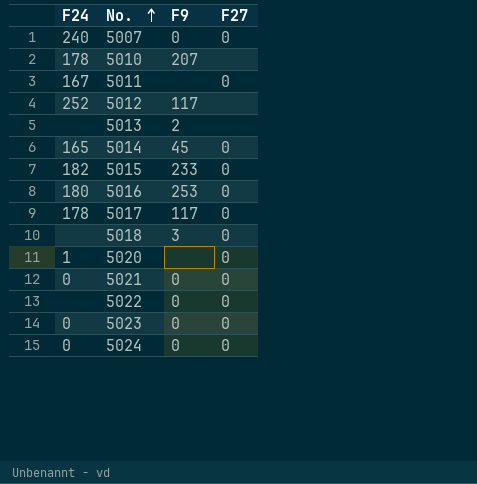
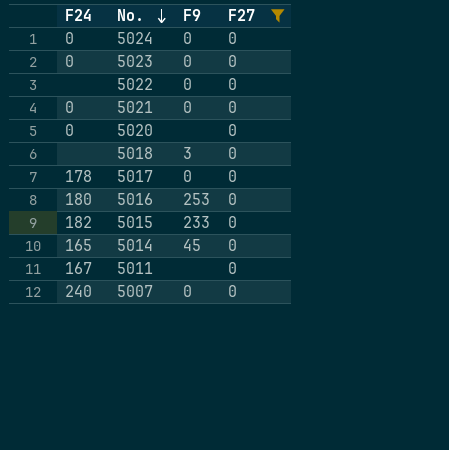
filter: none -> F27 = 0
row order: No. ascending -> No. descending
5020 | F24: 1 -> 0
5017 | F9: 117 -> 0

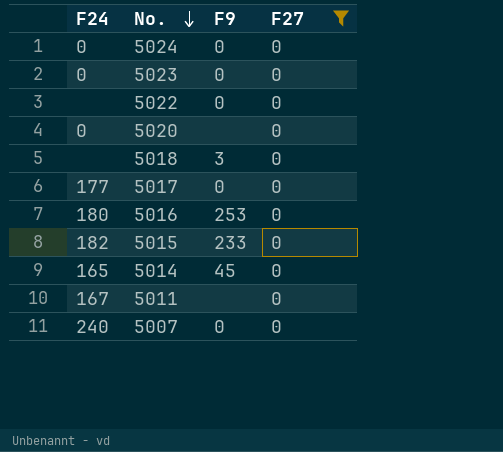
row 5021: 0 | 0 | 0 -> none
5017 | F24: 178 -> 177

